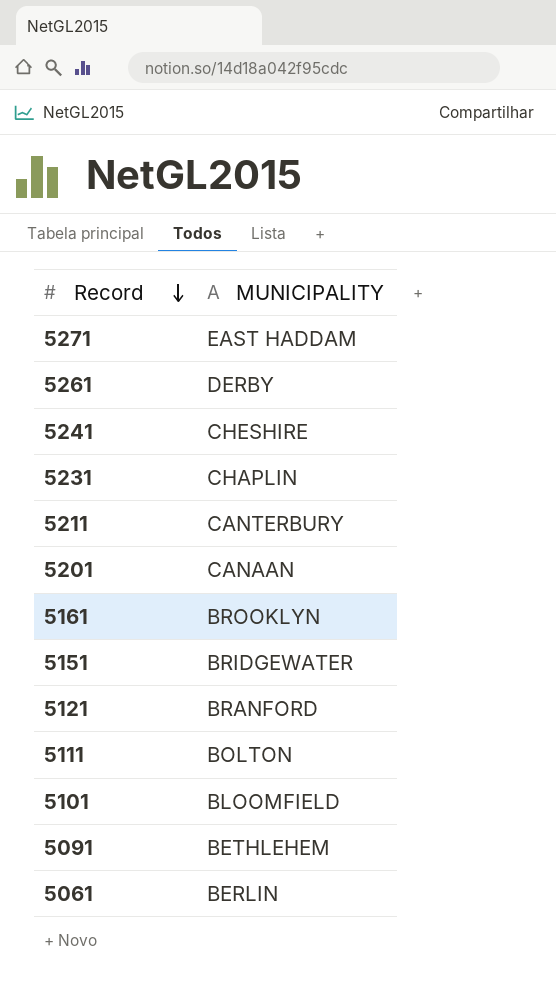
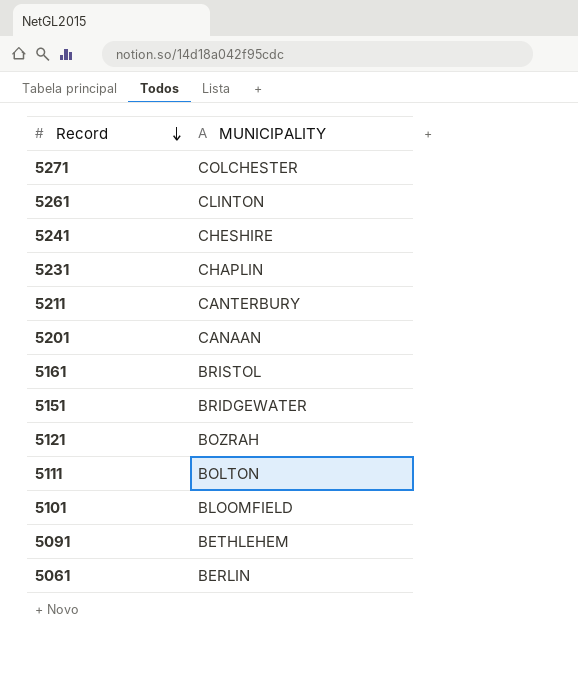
5271 | MUNICIPALITY: EAST HADDAM -> COLCHESTER
5261 | MUNICIPALITY: DERBY -> CLINTON
5161 | MUNICIPALITY: BROOKLYN -> BRISTOL
5121 | MUNICIPALITY: BRANFORD -> BOZRAH

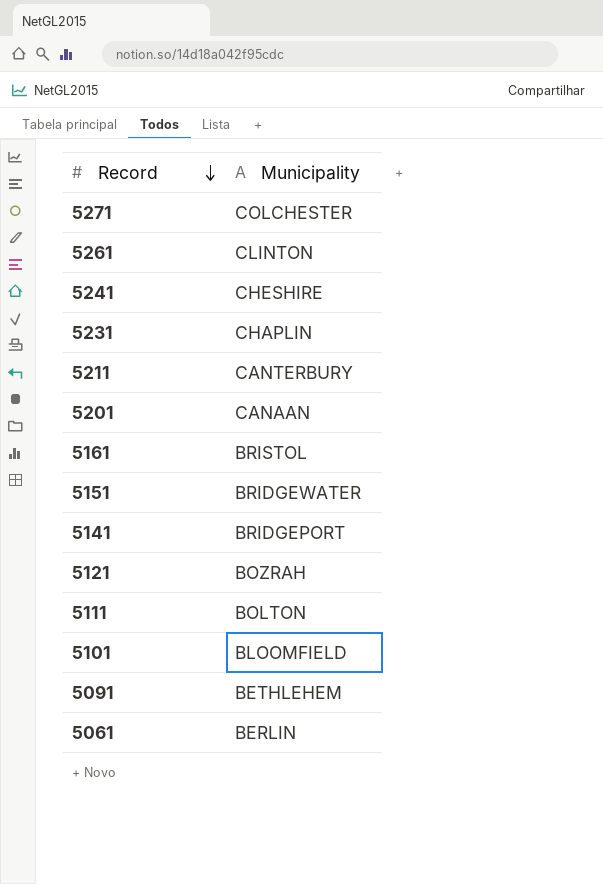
column name: MUNICIPALITY -> Municipality
row 5141: none -> BRIDGEPORT

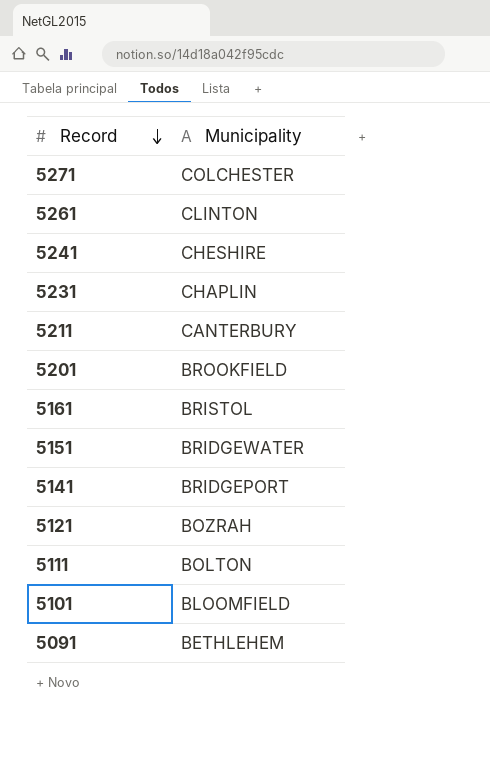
row 5061: BERLIN -> none
5201 | Municipality: CANAAN -> BROOKFIELD

